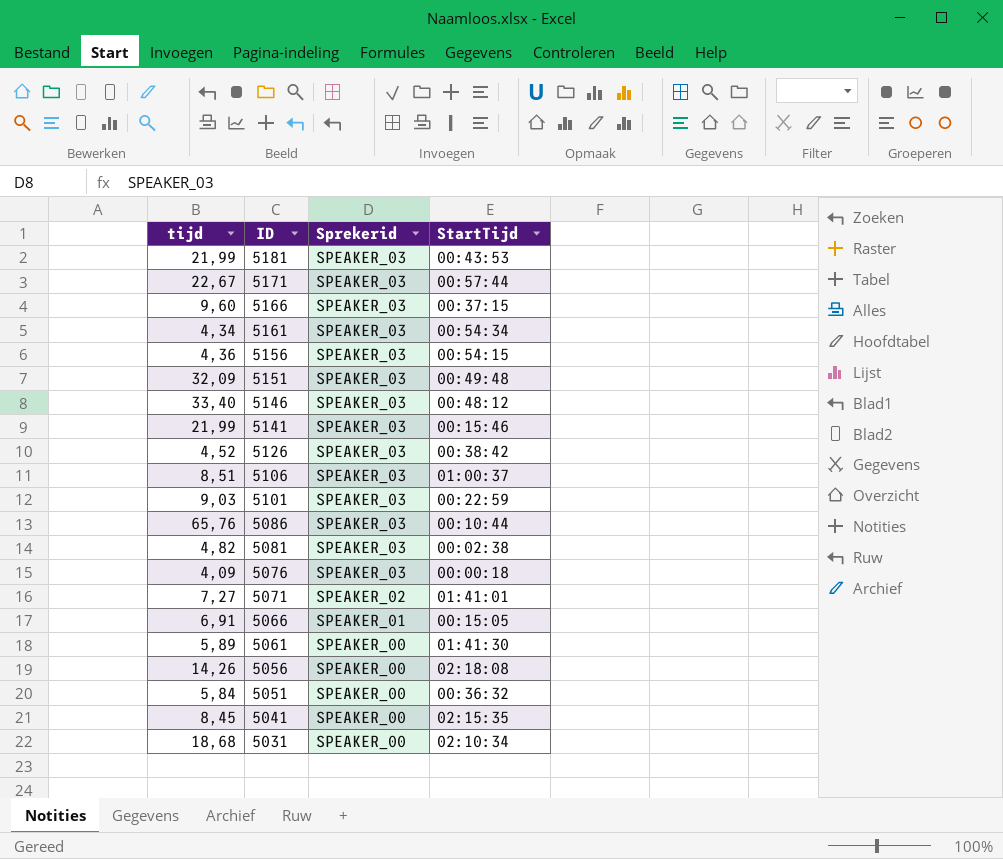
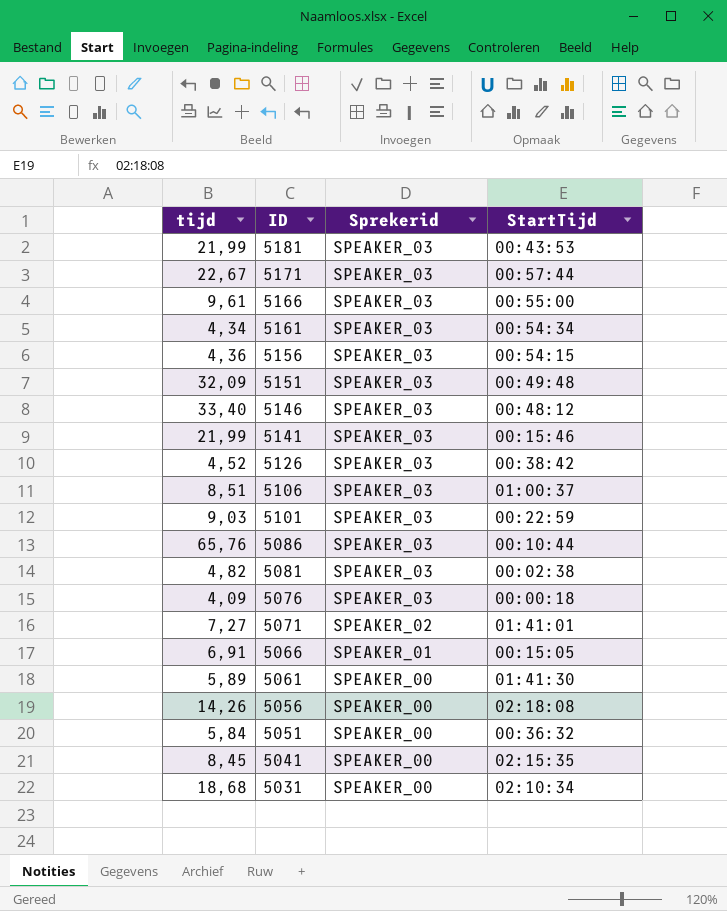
5166 | tijd: 9,60 -> 9,61
5166 | StartTijd: 00:37:15 -> 00:55:00

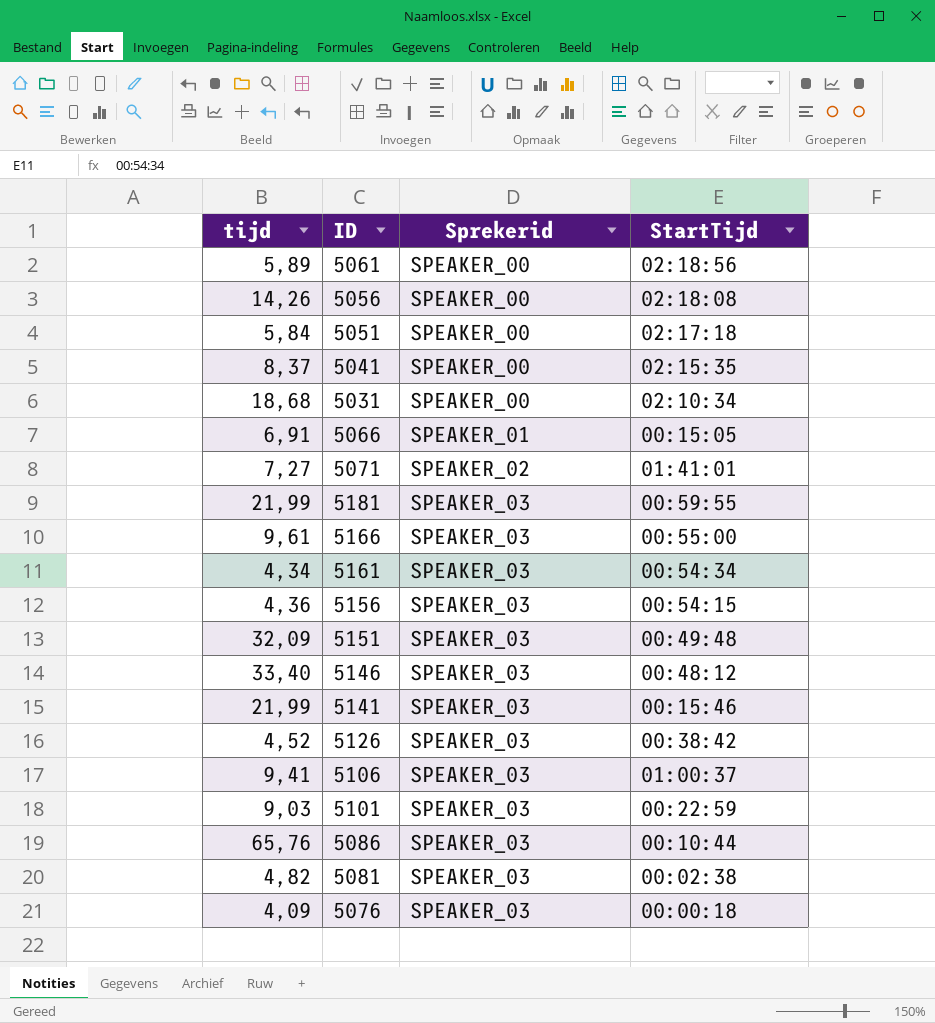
row order: ID descending -> Sprekerid ascending
row 5171: 22,67 | SPEAKER_03 | 00:57:44 -> none
5061 | StartTijd: 01:41:30 -> 02:18:56
5051 | StartTijd: 00:36:32 -> 02:17:18
5041 | tijd: 8,45 -> 8,37
5181 | StartTijd: 00:43:53 -> 00:59:55
5106 | tijd: 8,51 -> 9,41

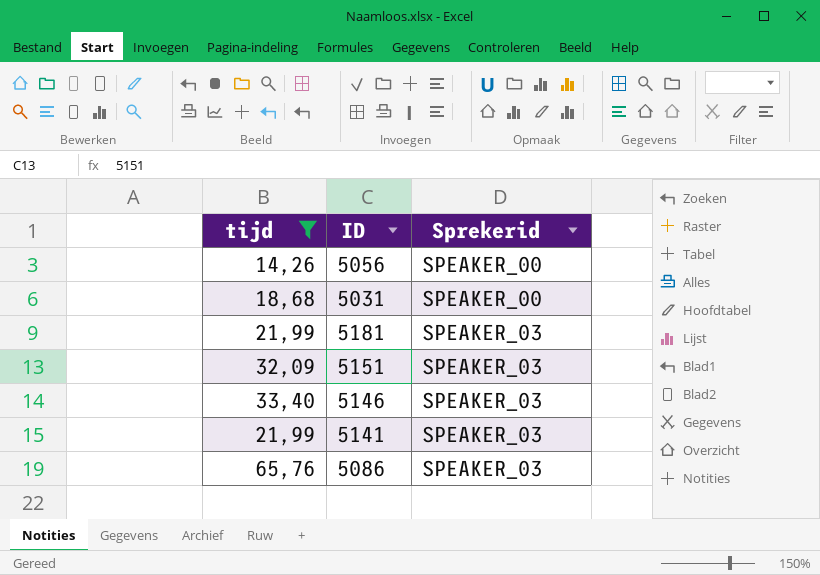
filter: none -> tijd >= 14,26
column StartTijd | position: 4 -> none

